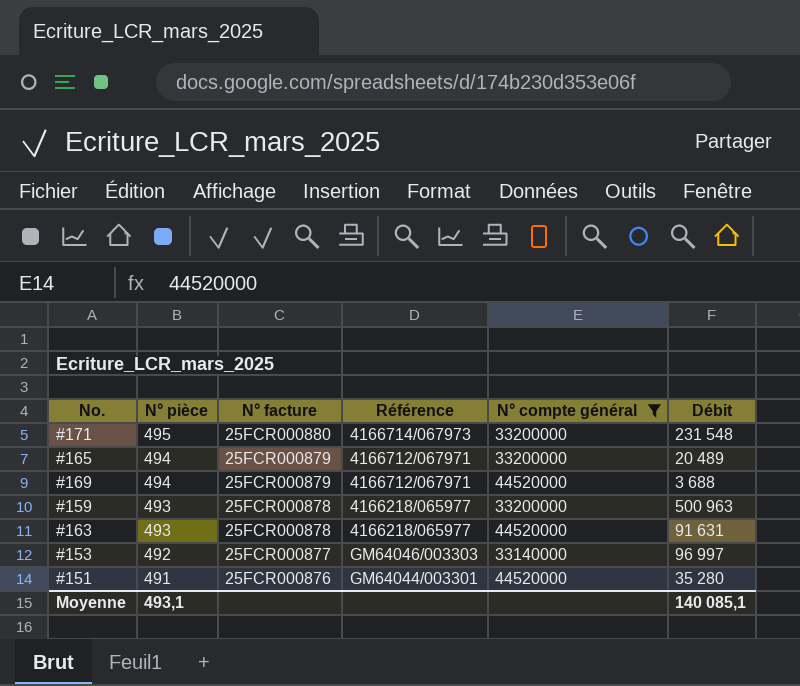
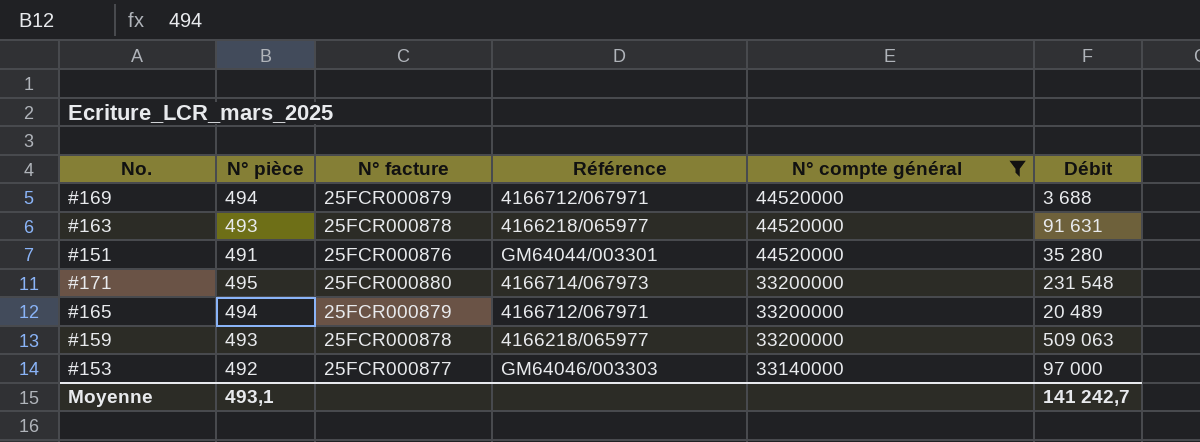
row order: N° pièce descending -> N° compte général descending
#159 | Débit: 500 963 -> 509 063
#153 | Débit: 96 997 -> 97 000
Moyenne | Débit: 140 085,1 -> 141 242,7

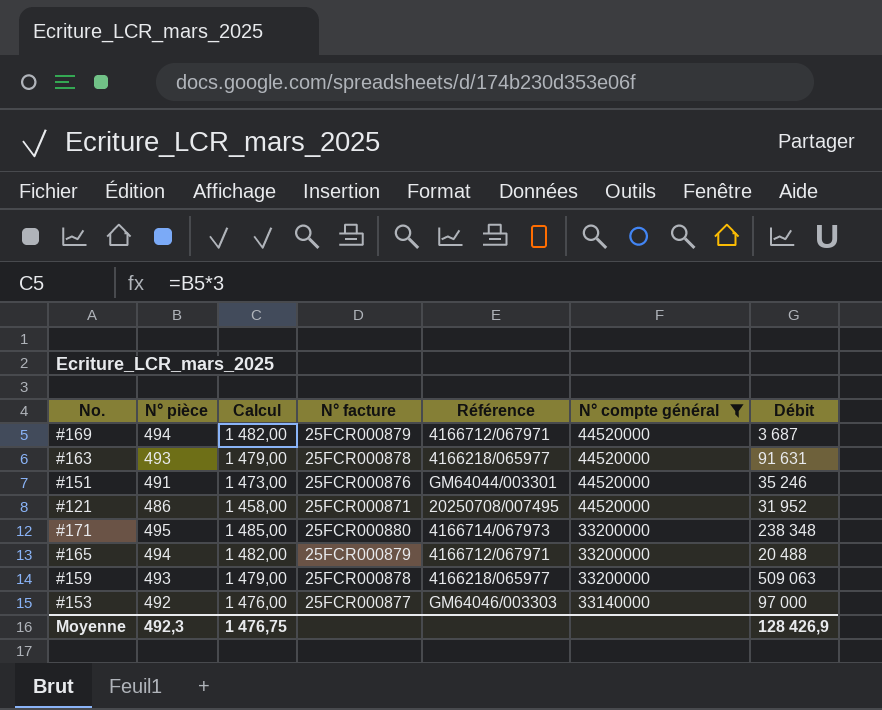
column Calcul | formula: none -> [N° pièce] * 3
#169 | Débit: 3 688 -> 3 687
#151 | Débit: 35 280 -> 35 246
row #121: none -> 486 | 1 458,00 | 25FCR000871 | 20250708/007495 | 44520000 | 31 952
#171 | Débit: 231 548 -> 238 348
#165 | Débit: 20 489 -> 20 488
Moyenne | N° pièce: 493,1 -> 492,3
Moyenne | Débit: 141 242,7 -> 128 426,9

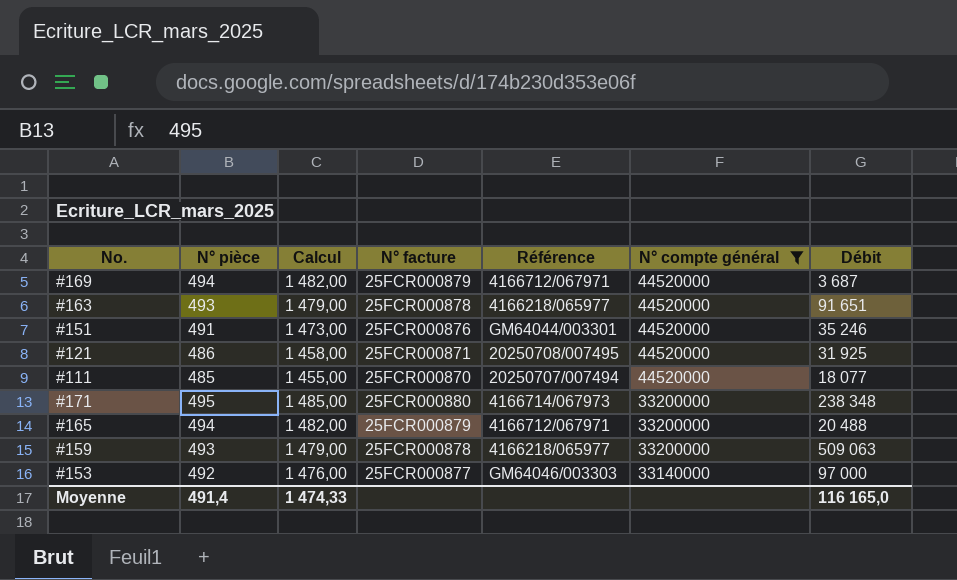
#163 | Débit: 91 631 -> 91 651
#121 | Débit: 31 952 -> 31 925
row #111: none -> 485 | 1 455,00 | 25FCR000870 | 20250707/007494 | 44520000 | 18 077
Moyenne | N° pièce: 492,3 -> 491,4
Moyenne | Calcul: 1 476,75 -> 1 474,33
Moyenne | Débit: 128 426,9 -> 116 165,0

